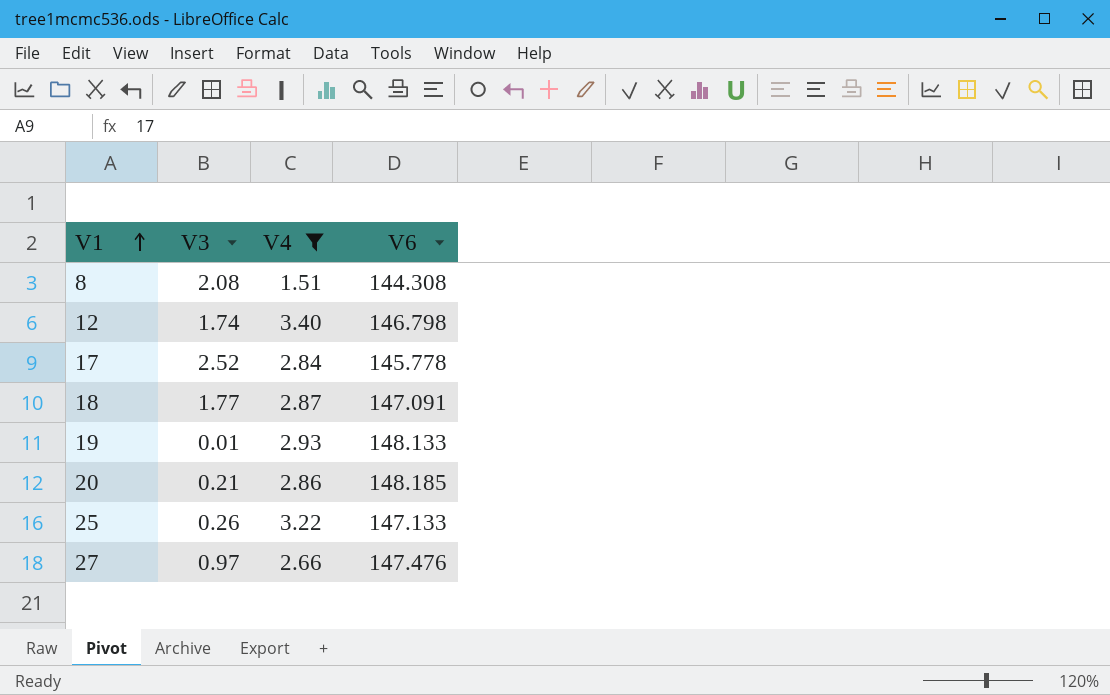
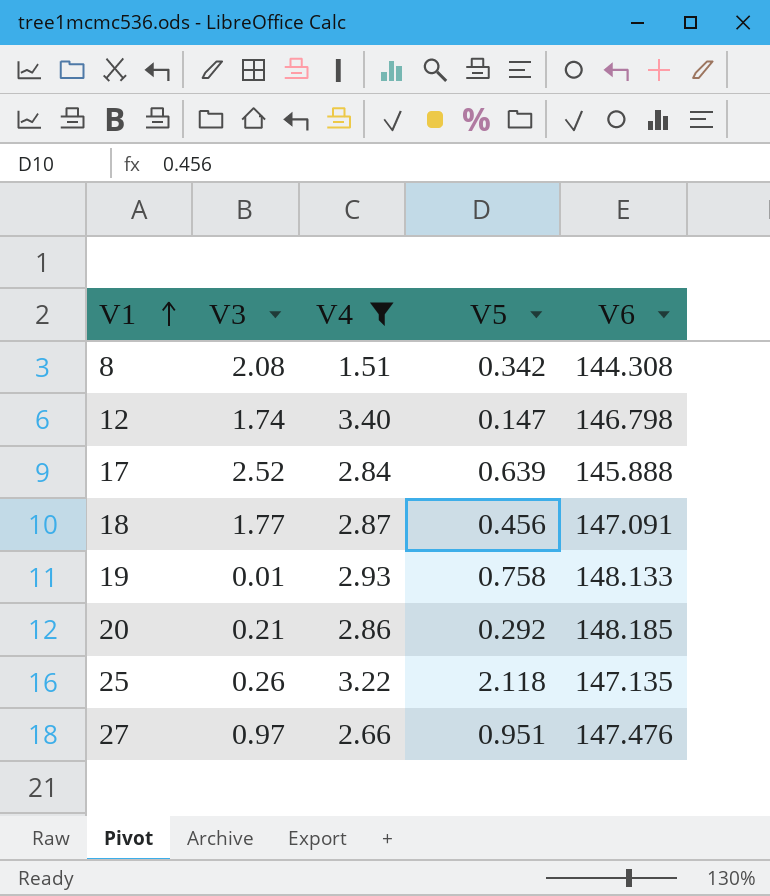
column V5 | position: none -> 4
17 | V6: 145.778 -> 145.888
25 | V6: 147.133 -> 147.135

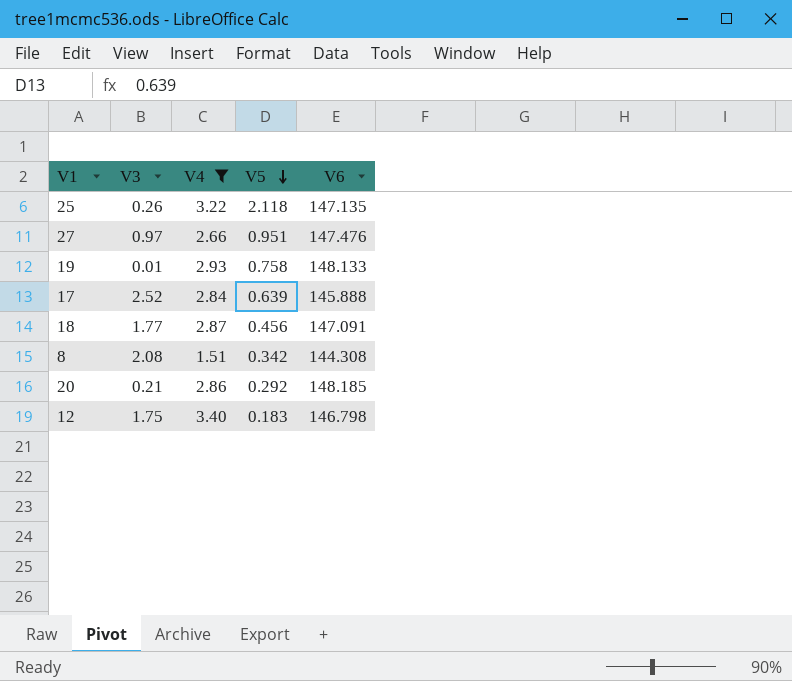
row order: V1 ascending -> V5 descending
12 | V3: 1.74 -> 1.75
12 | V5: 0.147 -> 0.183

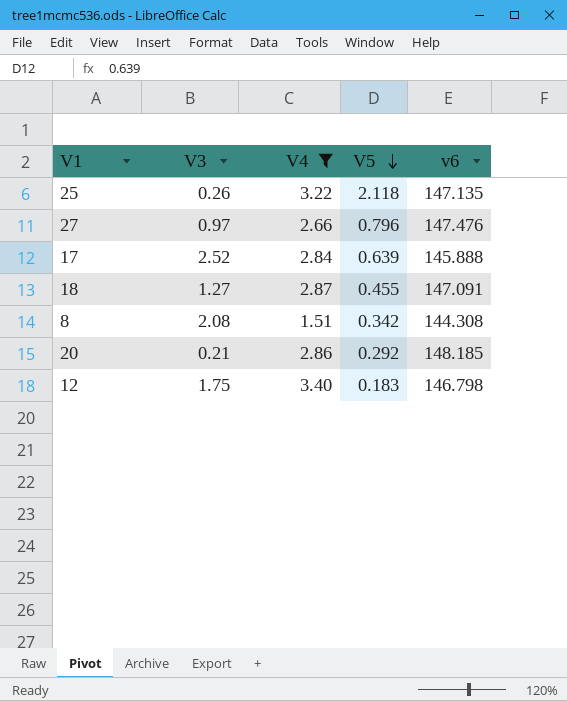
column name: V6 -> v6
row 19: 0.01 | 2.93 | 0.758 | 148.133 -> none
27 | V5: 0.951 -> 0.796
18 | V3: 1.77 -> 1.27
18 | V5: 0.456 -> 0.455

